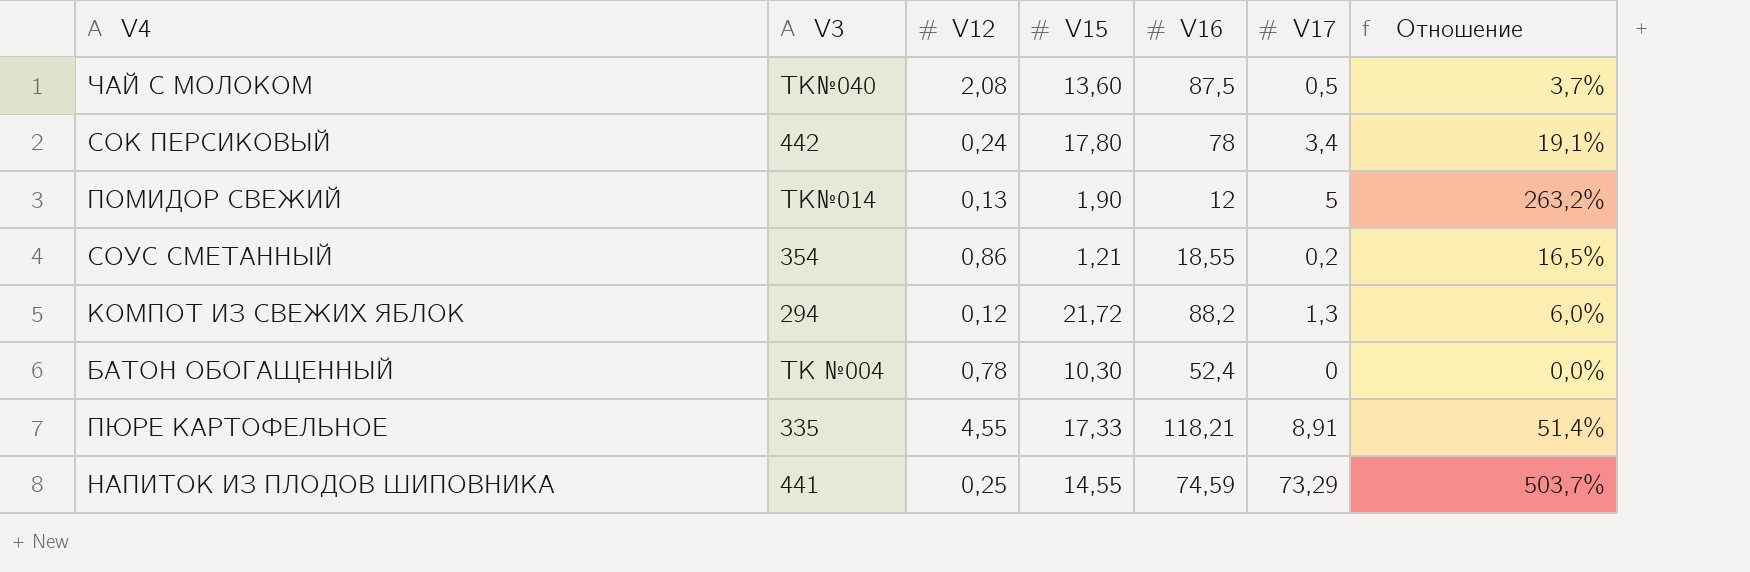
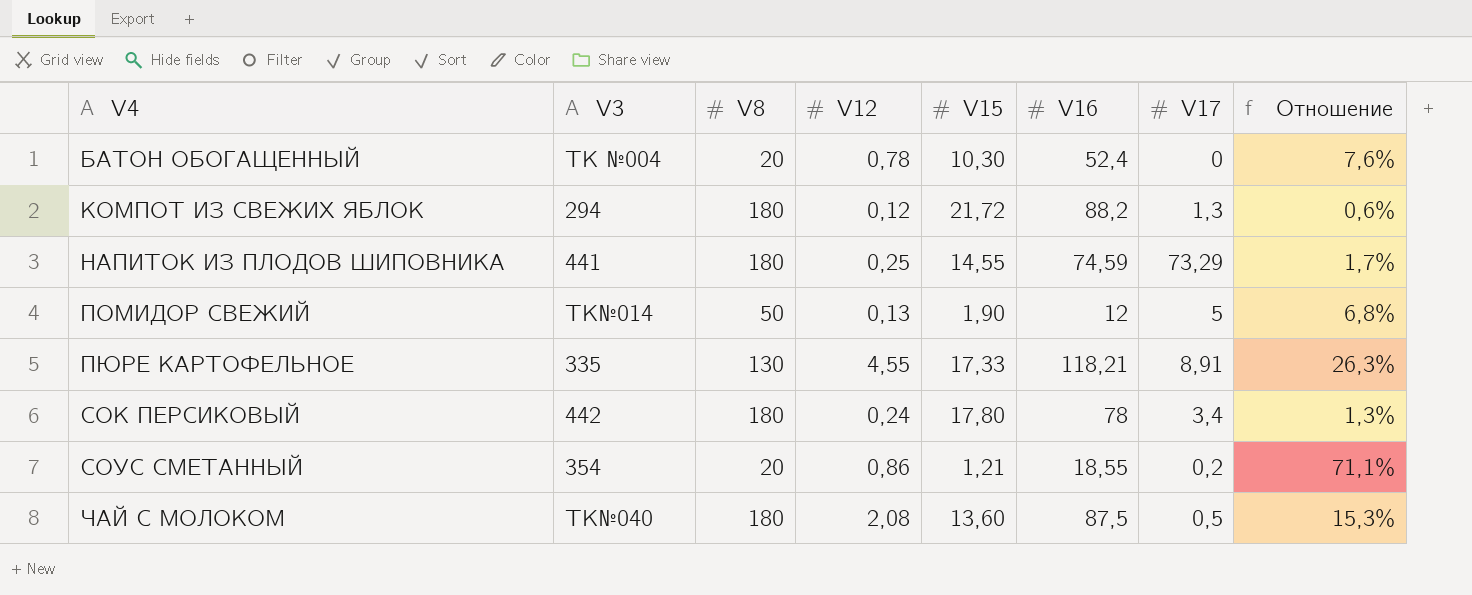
row order: none -> V4 ascending
column V8 | position: none -> 3
column Отношение | formula: [V17] / [V15] -> [V12] / [V15]

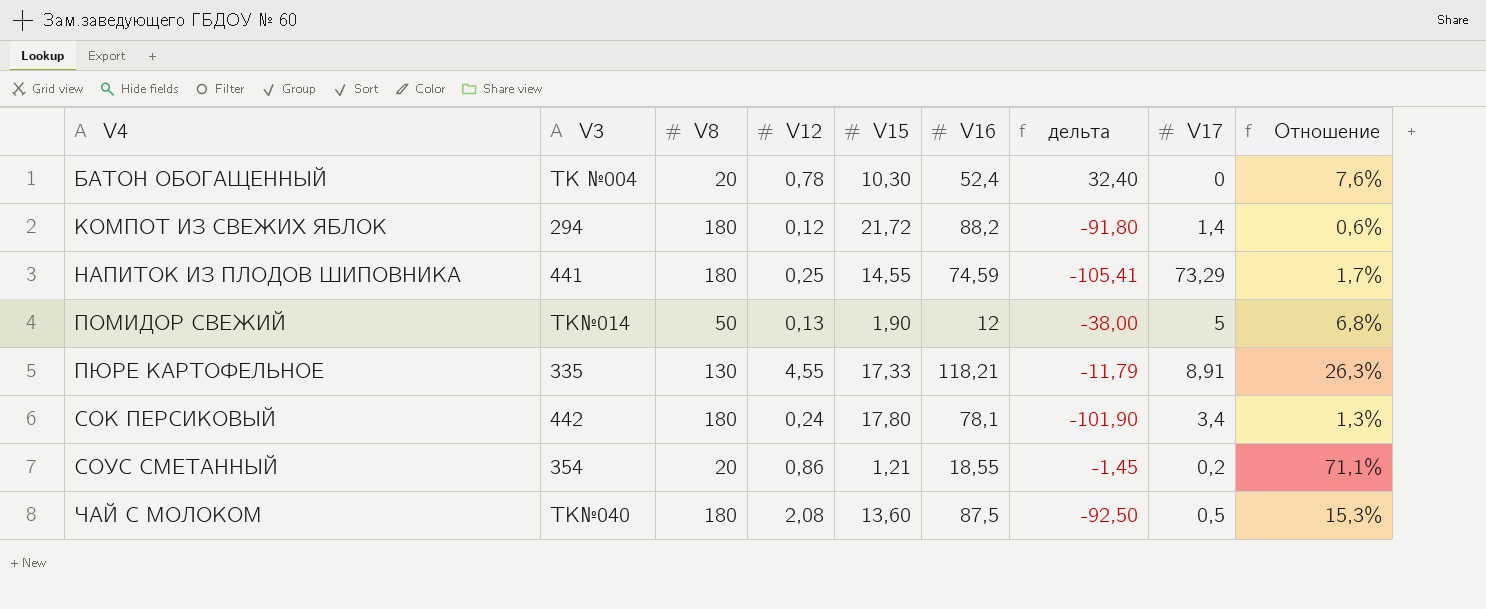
column дельта | formula: none -> [V16] - [V8]
КОМПОТ ИЗ СВЕЖИХ ЯБЛОК | V17: 1,3 -> 1,4
СОК ПЕРСИКОВЫЙ | V16: 78 -> 78,1

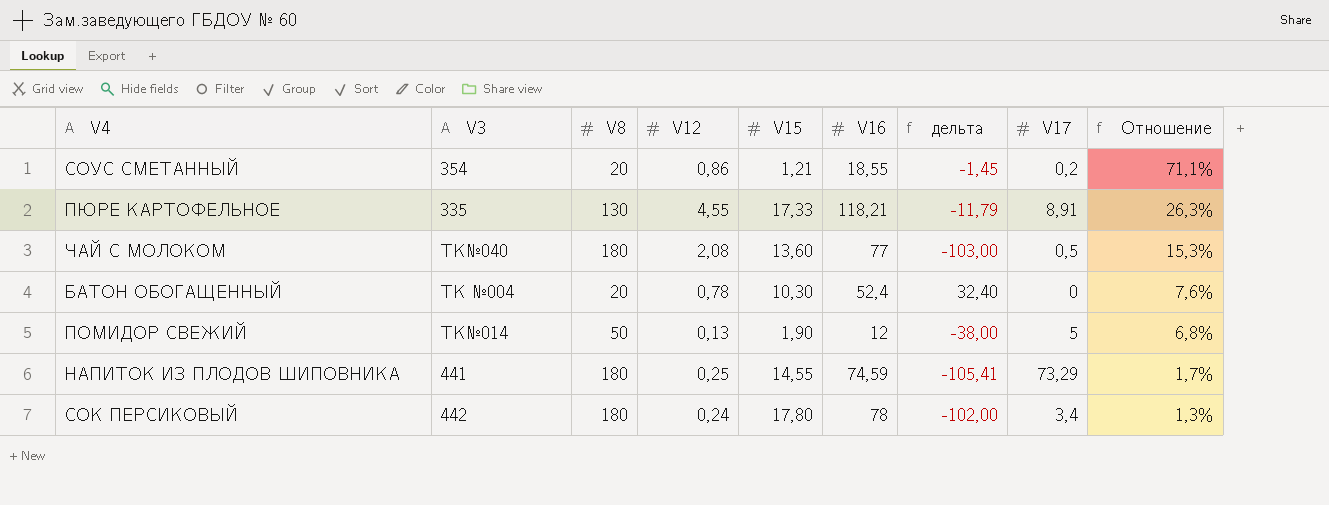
row order: V4 ascending -> Отношение descending
row КОМПОТ ИЗ СВЕЖИХ ЯБЛОК: 294 | 180 | 0,12 | 21,72 | 88,2 | -91,80 | 1,4 | 0,6% -> none
ЧАЙ С МОЛОКОМ | V16: 87,5 -> 77
ЧАЙ С МОЛОКОМ | дельта: -92,50 -> -103,00
СОК ПЕРСИКОВЫЙ | V16: 78,1 -> 78
СОК ПЕРСИКОВЫЙ | дельта: -101,90 -> -102,00

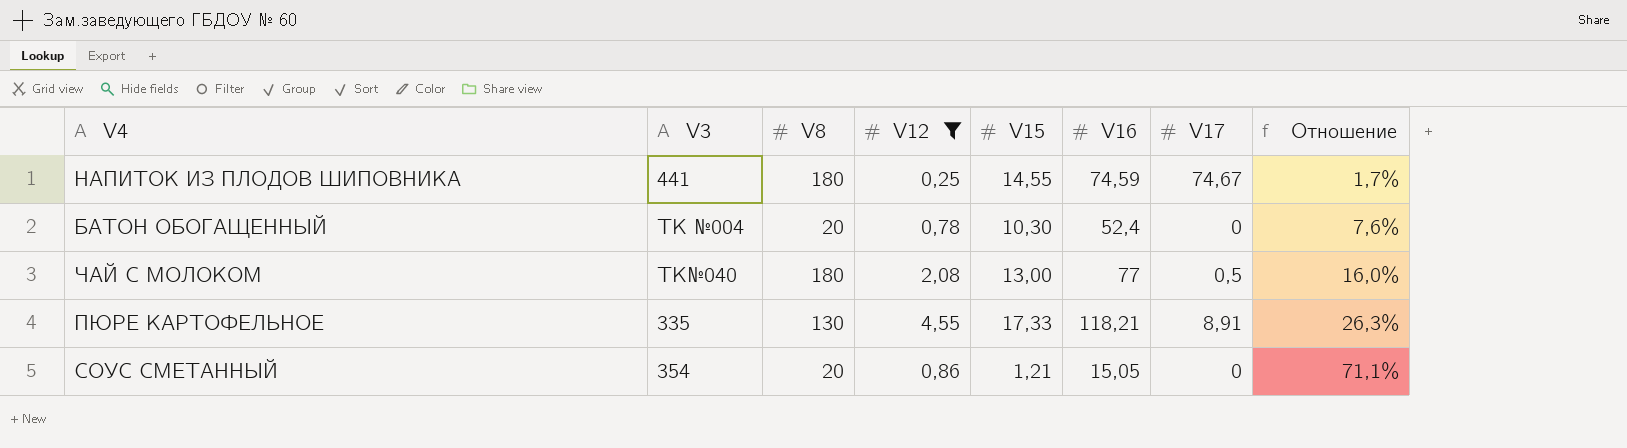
filter: none -> V12 >= 0,25
row order: Отношение descending -> Отношение ascending
column дельта | formula: [V16] - [V8] -> none
НАПИТОК ИЗ ПЛОДОВ ШИПОВНИКА | V17: 73,29 -> 74,67
ЧАЙ С МОЛОКОМ | V15: 13,60 -> 13,00
ЧАЙ С МОЛОКОМ | Отношение: 15,3% -> 16,0%
СОУС СМЕТАННЫЙ | V16: 18,55 -> 15,05
СОУС СМЕТАННЫЙ | V17: 0,2 -> 0

